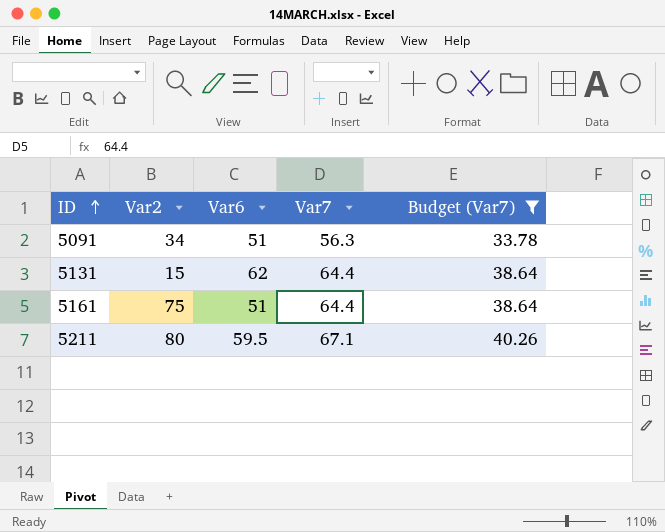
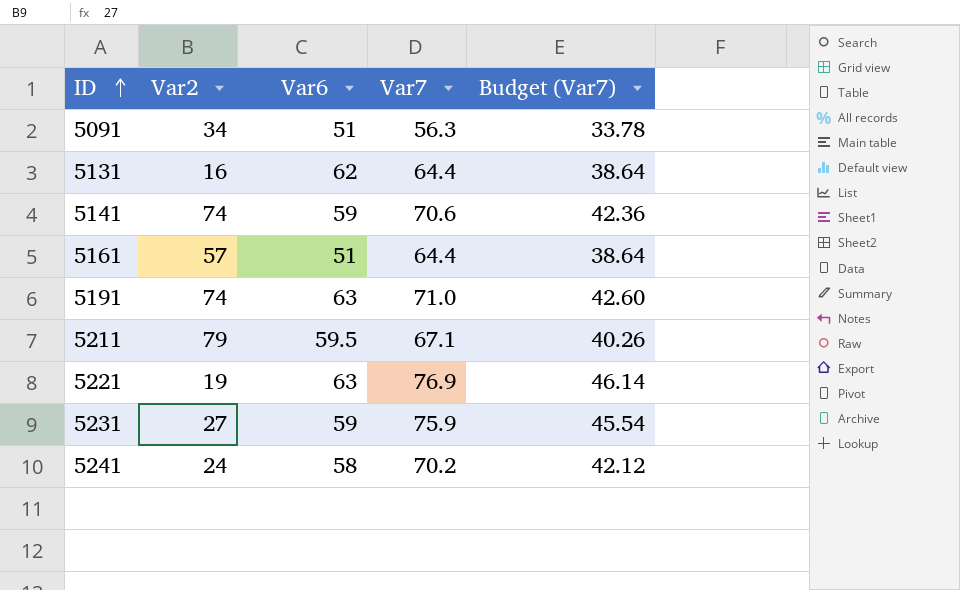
filter: Budget (Var7) <= 40.26 -> none
5131 | Var2: 15 -> 16
5161 | Var2: 75 -> 57
5211 | Var2: 80 -> 79

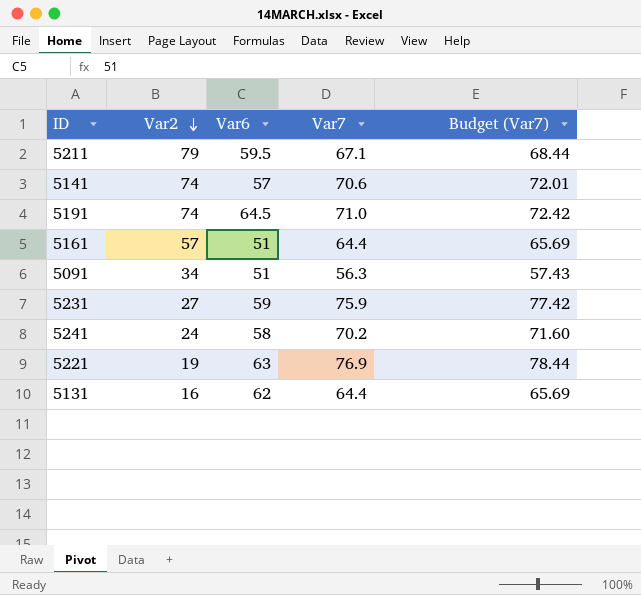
row order: ID ascending -> Var2 descending
column Budget (Var7) | formula: [Var7] * 0.6 -> [Var7] * 1.02
5141 | Var6: 59 -> 57
5191 | Var6: 63 -> 64.5

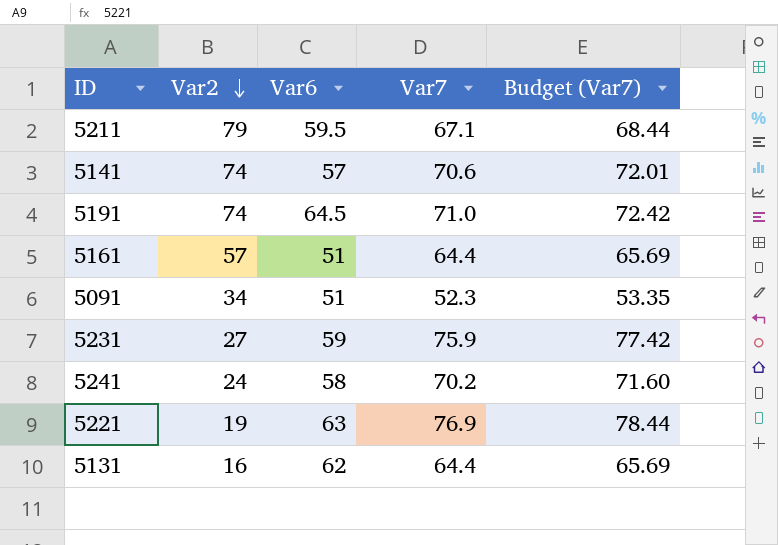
5091 | Var7: 56.3 -> 52.3
5091 | Budget (Var7): 57.43 -> 53.35

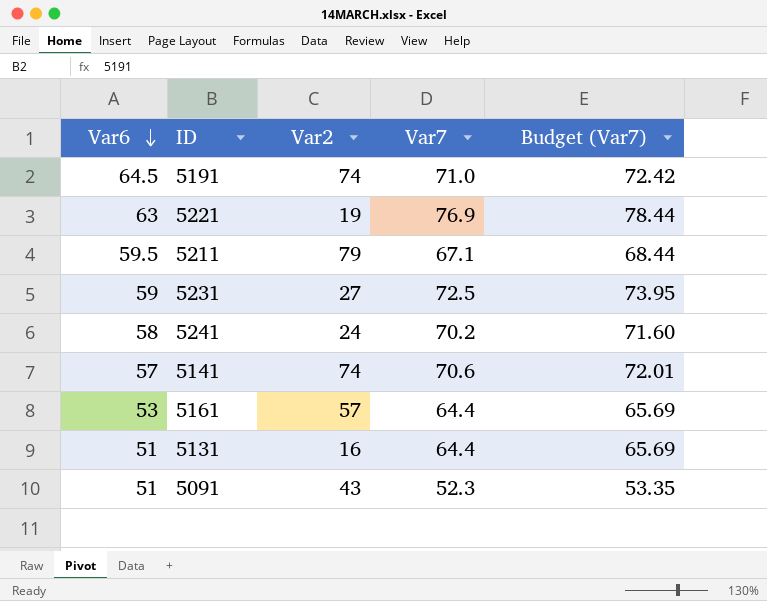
row order: Var2 descending -> Var6 descending
column Var6 | position: 3 -> 1
5231 | Var7: 75.9 -> 72.5
5231 | Budget (Var7): 77.42 -> 73.95
5161 | Var6: 51 -> 53
5131 | Var6: 62 -> 51
5091 | Var2: 34 -> 43

